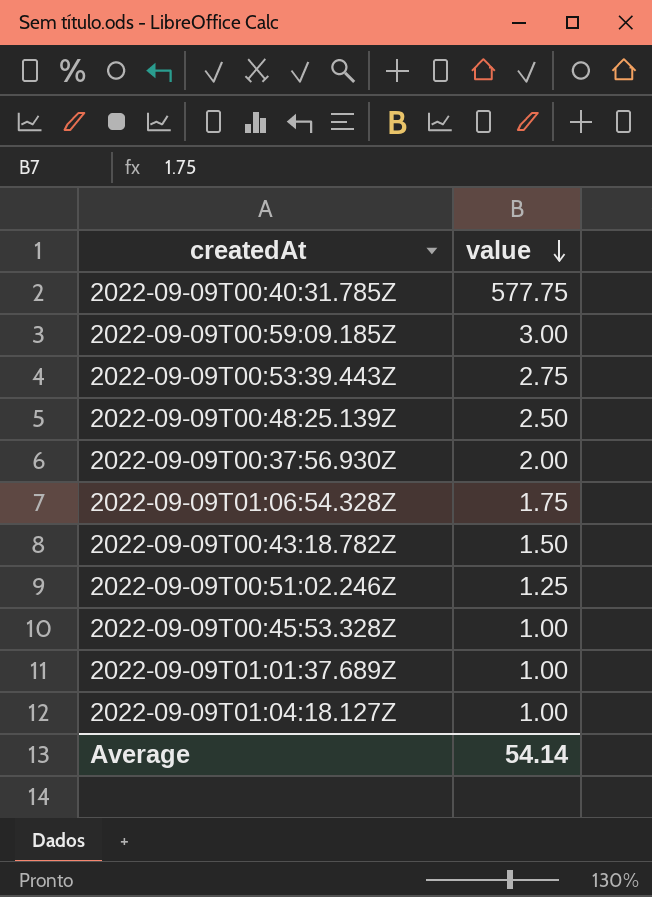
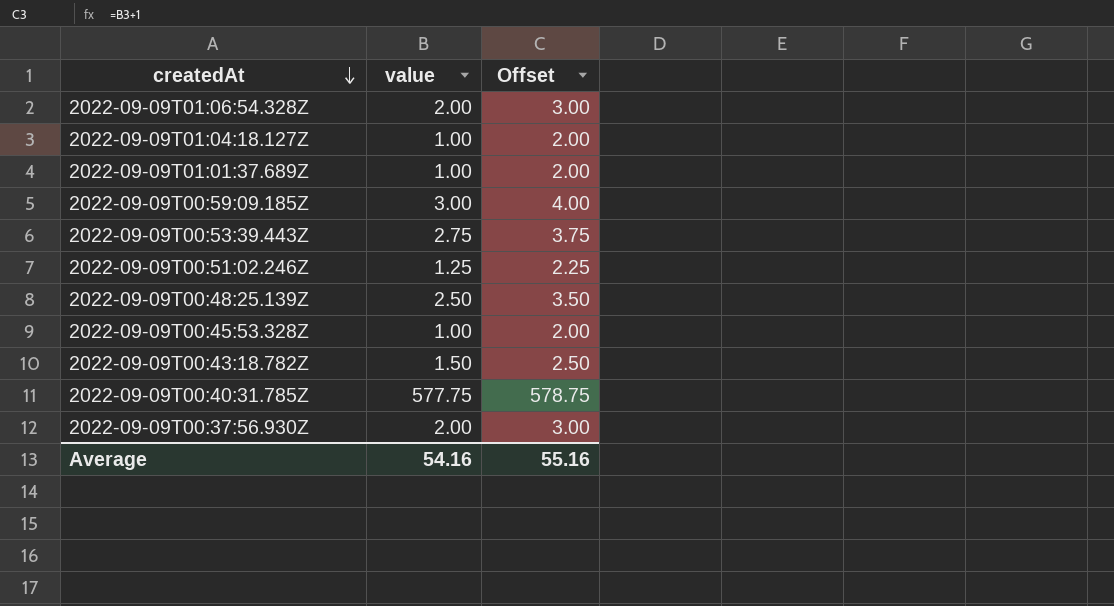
row order: value descending -> createdAt descending
column Offset | formula: none -> [value] + 1
2022-09-09T01:06:54.328Z | value: 1.75 -> 2.00
Average | value: 54.14 -> 54.16

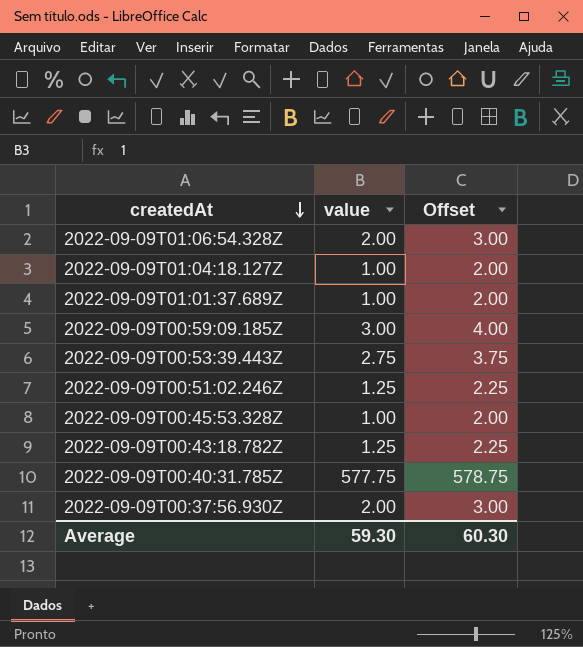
row 2022-09-09T00:48:25.139Z: 2.50 | 3.50 -> none
2022-09-09T00:43:18.782Z | value: 1.50 -> 1.25
2022-09-09T00:43:18.782Z | Offset: 2.50 -> 2.25
Average | value: 54.16 -> 59.30
Average | Offset: 55.16 -> 60.30

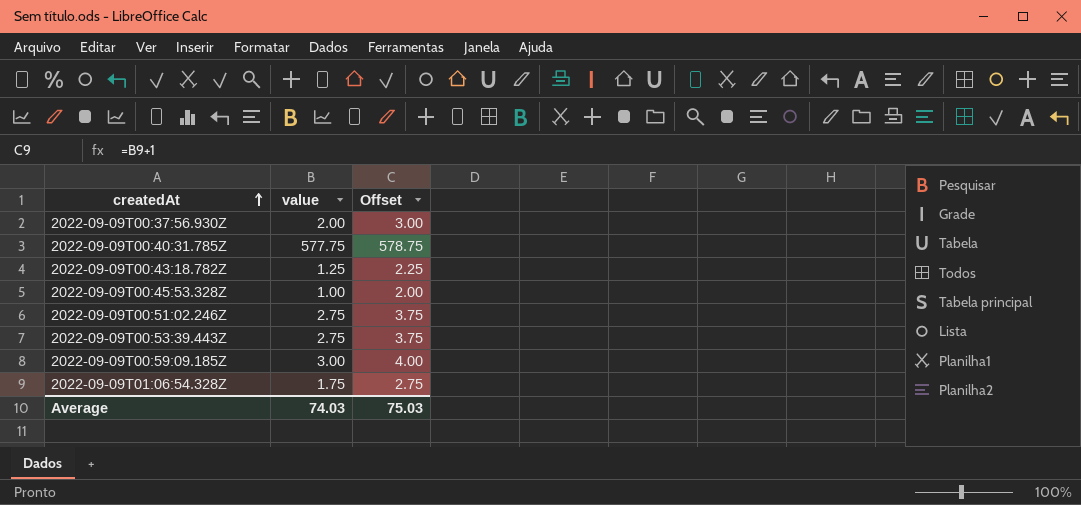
row order: createdAt descending -> createdAt ascending
row 2022-09-09T01:04:18.127Z: 1.00 | 2.00 -> none
row 2022-09-09T01:01:37.689Z: 1.00 | 2.00 -> none
2022-09-09T00:51:02.246Z | value: 1.25 -> 2.75
2022-09-09T00:51:02.246Z | Offset: 2.25 -> 3.75
2022-09-09T01:06:54.328Z | value: 2.00 -> 1.75
2022-09-09T01:06:54.328Z | Offset: 3.00 -> 2.75
Average | value: 59.30 -> 74.03
Average | Offset: 60.30 -> 75.03

